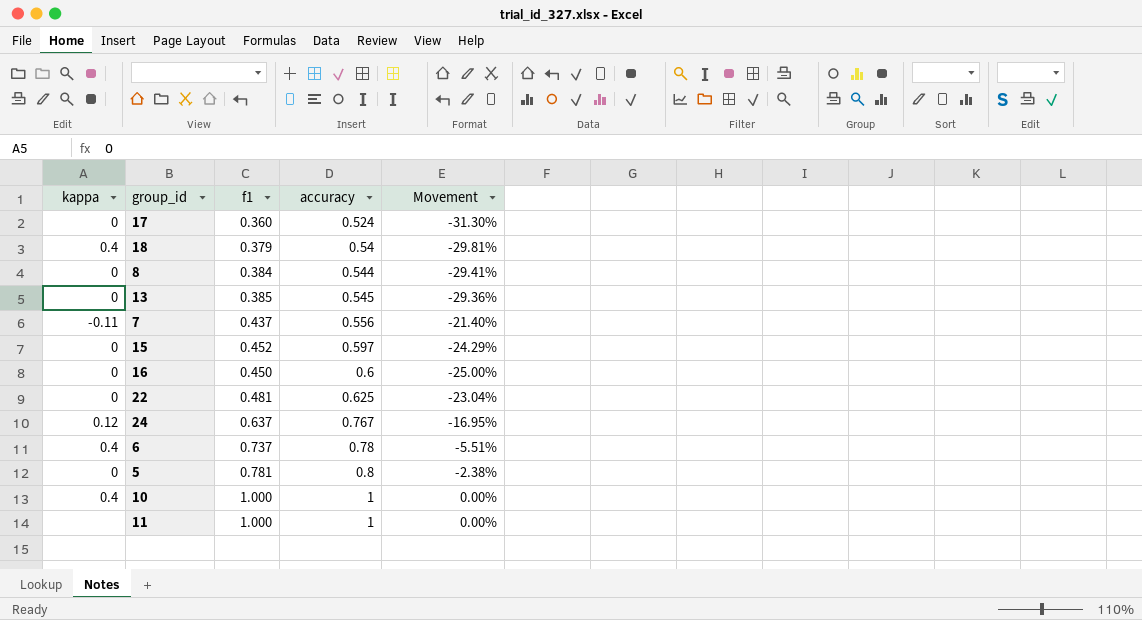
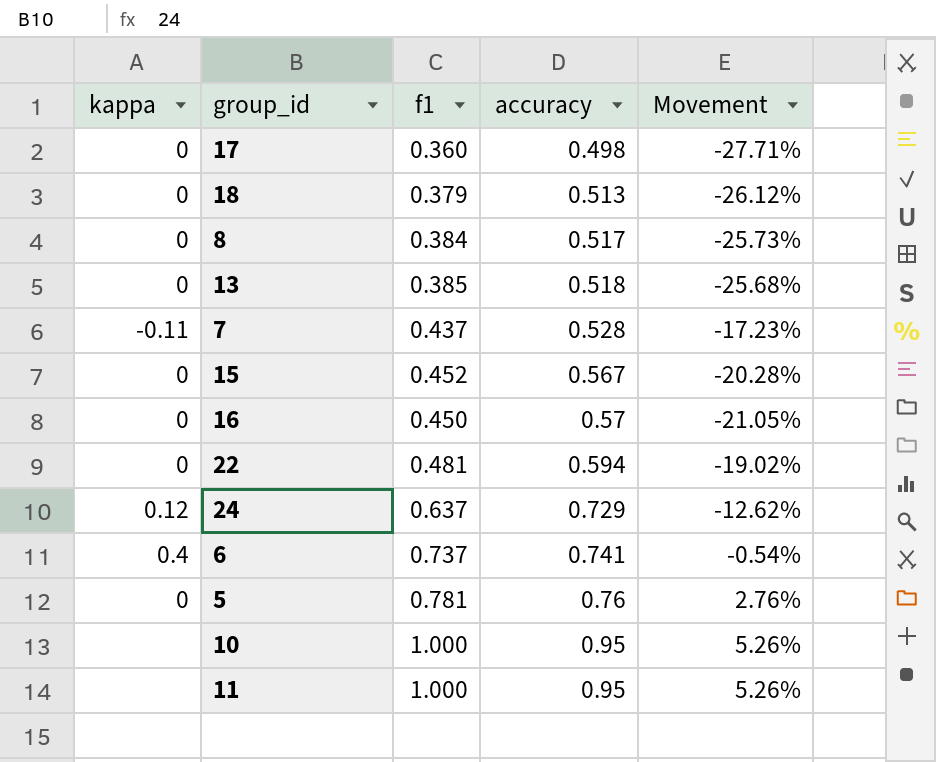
17 | accuracy: 0.524 -> 0.498
17 | Movement: -31.30% -> -27.71%
18 | kappa: 0.4 -> 0
18 | accuracy: 0.54 -> 0.513
18 | Movement: -29.81% -> -26.12%
8 | accuracy: 0.544 -> 0.517
8 | Movement: -29.41% -> -25.73%
13 | accuracy: 0.545 -> 0.518
13 | Movement: -29.36% -> -25.68%
7 | accuracy: 0.556 -> 0.528
7 | Movement: -21.40% -> -17.23%
15 | accuracy: 0.597 -> 0.567
15 | Movement: -24.29% -> -20.28%
16 | accuracy: 0.6 -> 0.57
16 | Movement: -25.00% -> -21.05%
22 | accuracy: 0.625 -> 0.594
22 | Movement: -23.04% -> -19.02%
24 | accuracy: 0.767 -> 0.729
24 | Movement: -16.95% -> -12.62%
6 | accuracy: 0.78 -> 0.741
6 | Movement: -5.51% -> -0.54%
5 | accuracy: 0.8 -> 0.76
5 | Movement: -2.38% -> 2.76%
10 | kappa: 0.4 -> none
10 | accuracy: 1 -> 0.95
10 | Movement: 0.00% -> 5.26%
11 | accuracy: 1 -> 0.95
11 | Movement: 0.00% -> 5.26%

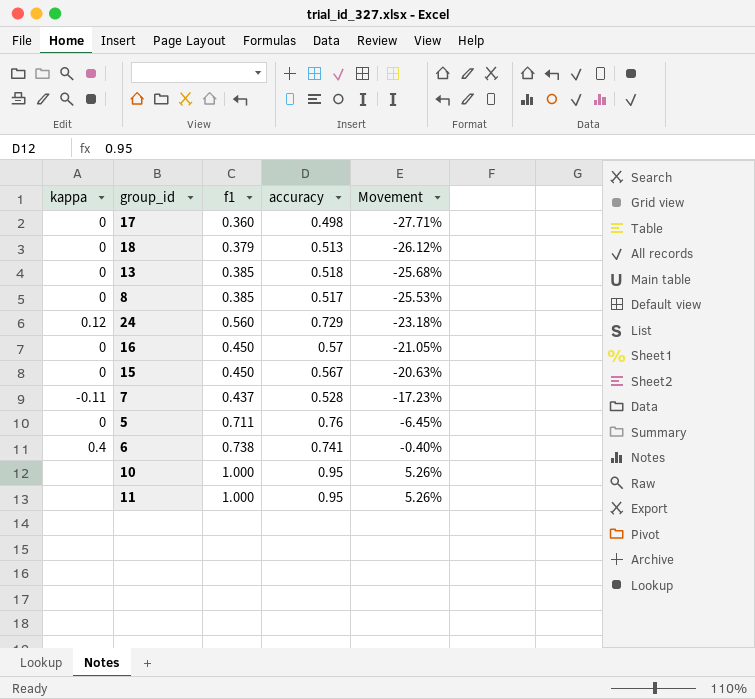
row order: accuracy ascending -> Movement ascending
row 22: 0 | 0.481 | 0.594 | -19.02% -> none
8 | f1: 0.384 -> 0.385
8 | Movement: -25.73% -> -25.53%
24 | f1: 0.637 -> 0.560
24 | Movement: -12.62% -> -23.18%
15 | f1: 0.452 -> 0.450
15 | Movement: -20.28% -> -20.63%
5 | f1: 0.781 -> 0.711
5 | Movement: 2.76% -> -6.45%
6 | f1: 0.737 -> 0.738
6 | Movement: -0.54% -> -0.40%

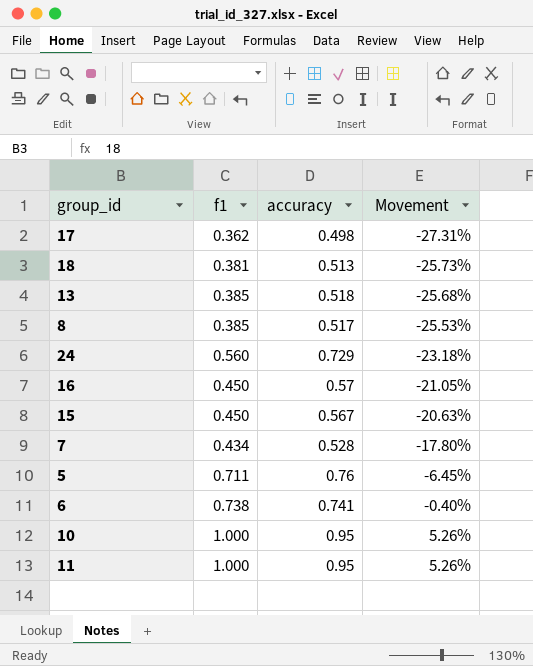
column kappa | position: 1 -> none
17 | f1: 0.360 -> 0.362
17 | Movement: -27.71% -> -27.31%
18 | f1: 0.379 -> 0.381
18 | Movement: -26.12% -> -25.73%
7 | f1: 0.437 -> 0.434
7 | Movement: -17.23% -> -17.80%

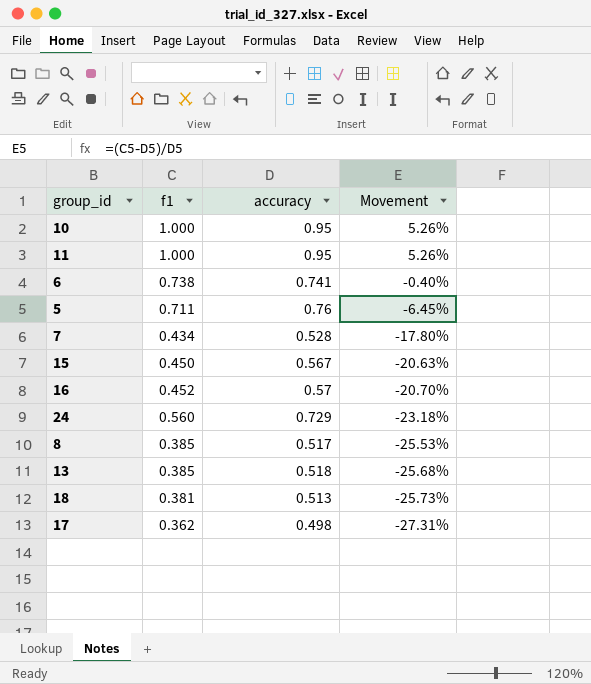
row order: Movement ascending -> Movement descending
16 | f1: 0.450 -> 0.452
16 | Movement: -21.05% -> -20.70%

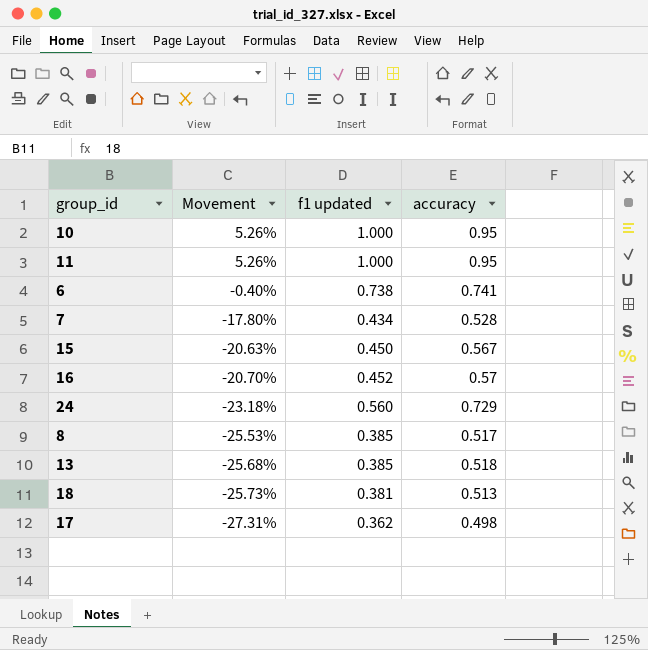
column Movement | position: 4 -> 2
column name: f1 -> f1 updated
row 5: 0.711 | 0.76 | -6.45% -> none

